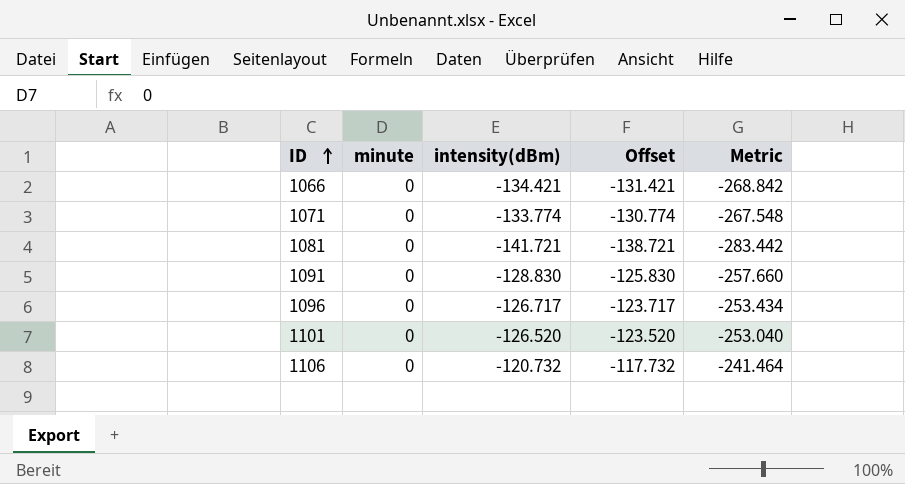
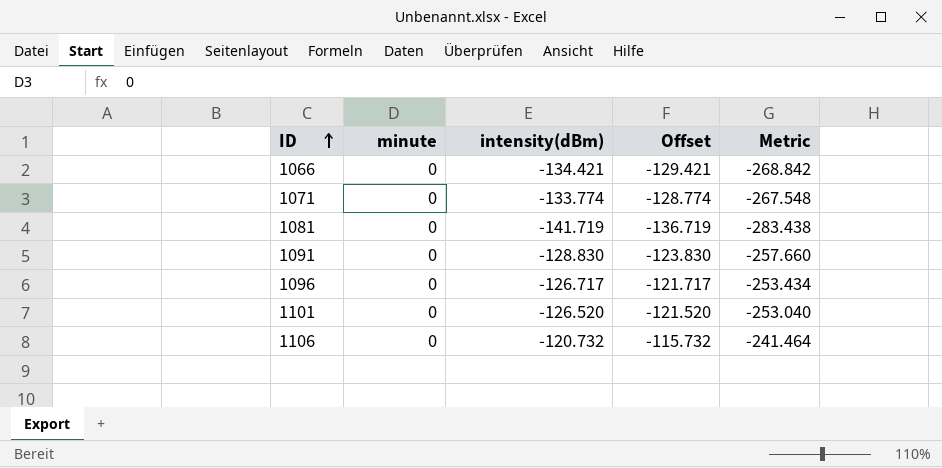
column Offset | formula: [intensity(dBm)] + 3 -> [intensity(dBm)] + 5
1081 | intensity(dBm): -141.721 -> -141.719
1081 | Metric: -283.442 -> -283.438

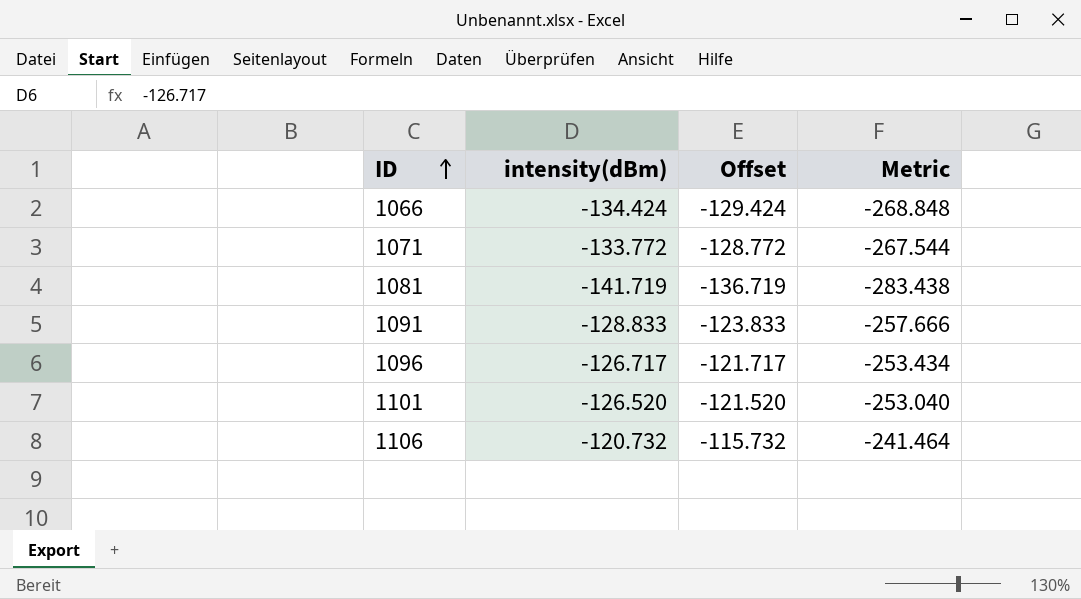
column minute | position: 2 -> none
1066 | intensity(dBm): -134.421 -> -134.424
1066 | Offset: -129.421 -> -129.424
1066 | Metric: -268.842 -> -268.848
1071 | intensity(dBm): -133.774 -> -133.772
1071 | Offset: -128.774 -> -128.772
1071 | Metric: -267.548 -> -267.544
1091 | intensity(dBm): -128.830 -> -128.833
1091 | Offset: -123.830 -> -123.833
1091 | Metric: -257.660 -> -257.666

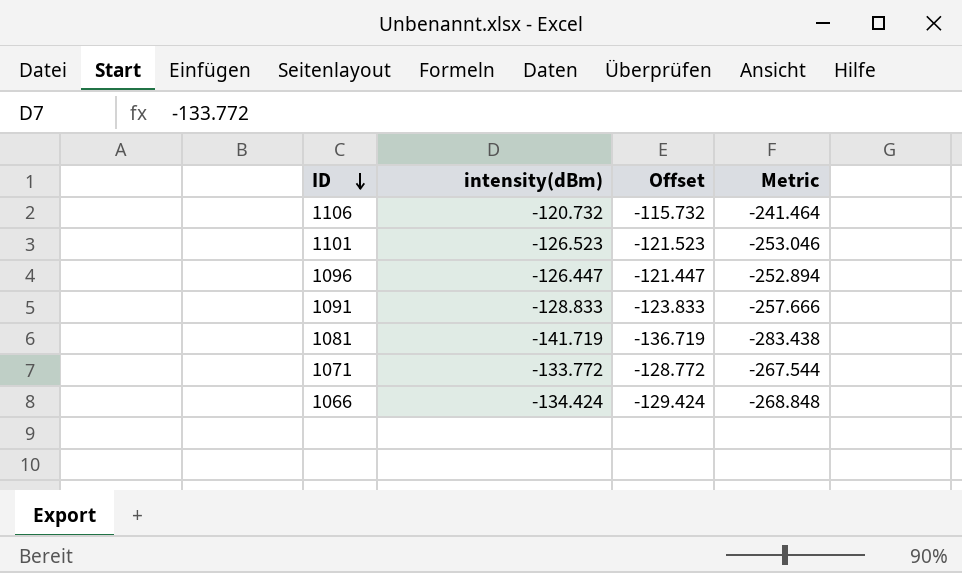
row order: ID ascending -> ID descending
1101 | intensity(dBm): -126.520 -> -126.523
1101 | Offset: -121.520 -> -121.523
1101 | Metric: -253.040 -> -253.046
1096 | intensity(dBm): -126.717 -> -126.447
1096 | Offset: -121.717 -> -121.447
1096 | Metric: -253.434 -> -252.894

